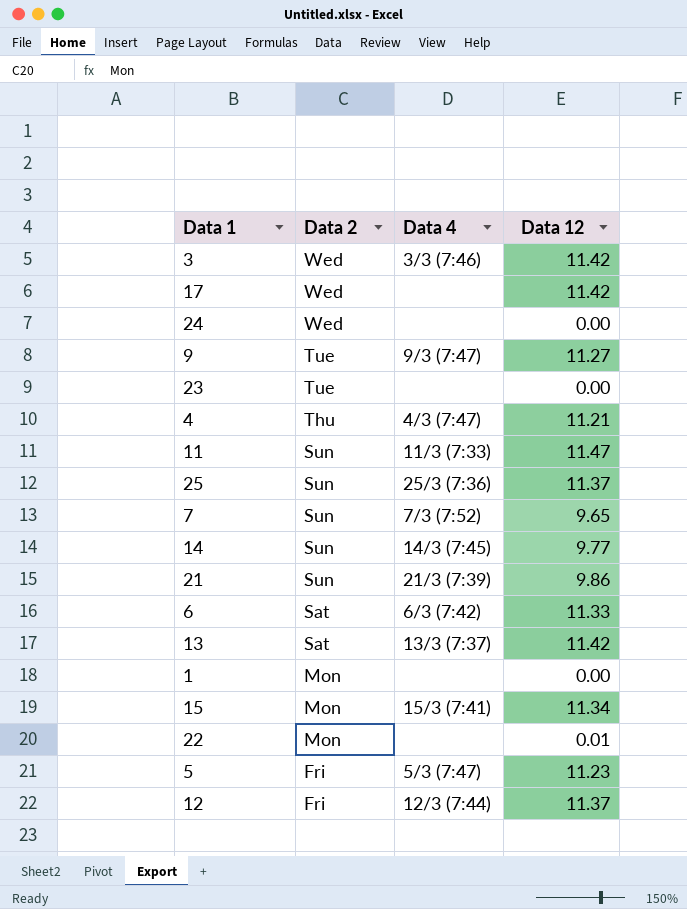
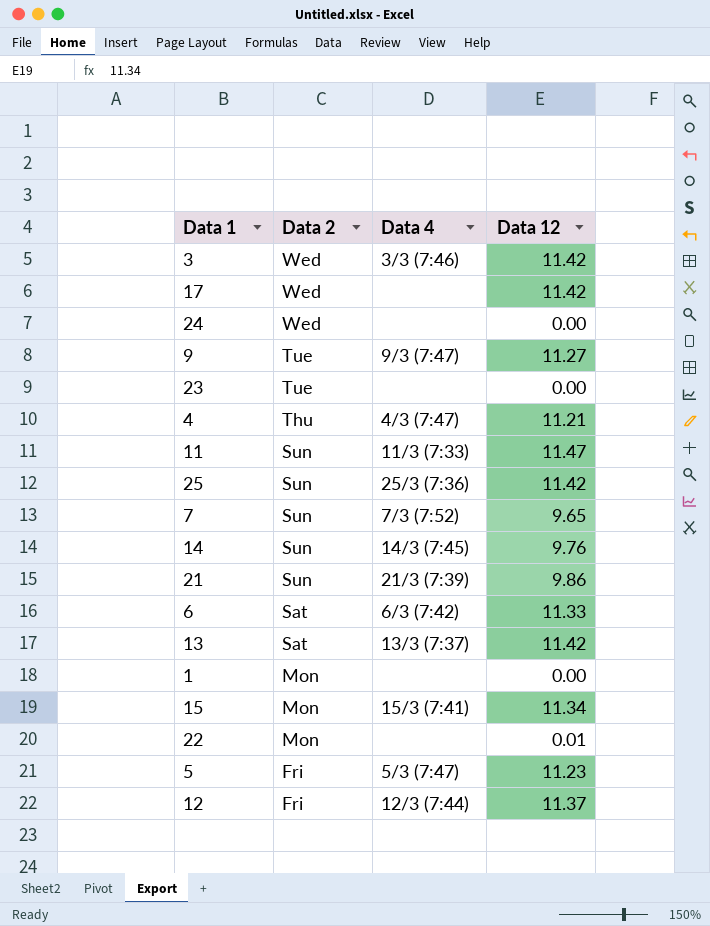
25 | Data 12: 11.37 -> 11.42
14 | Data 12: 9.77 -> 9.76

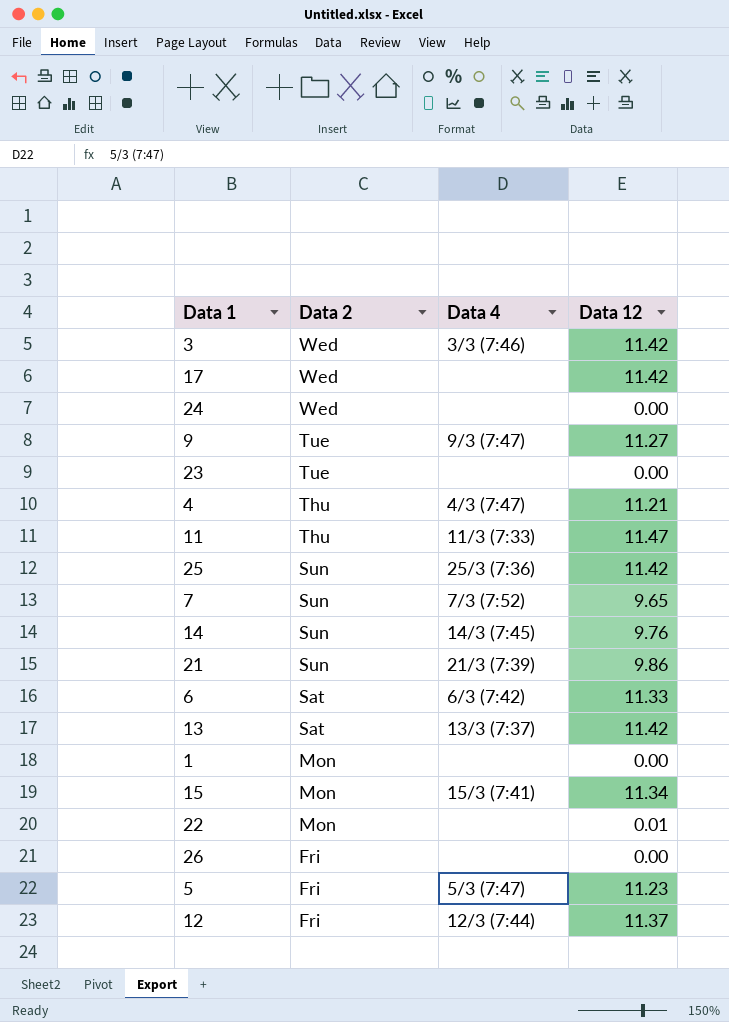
11 | Data 2: Sun -> Thu
row 26: none -> Fri | none | 0.00

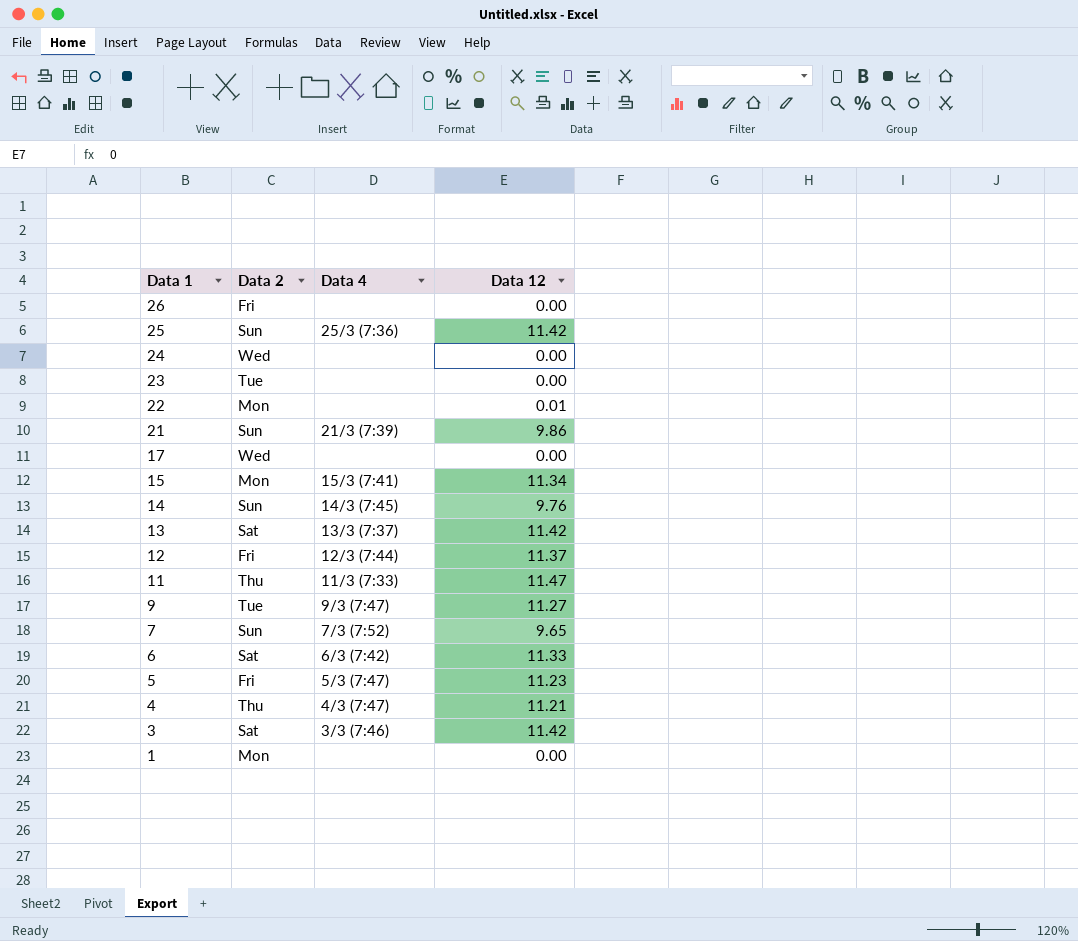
row order: Data 2 descending -> Data 1 descending
17 | Data 12: 11.42 -> 0.00
3 | Data 2: Wed -> Sat

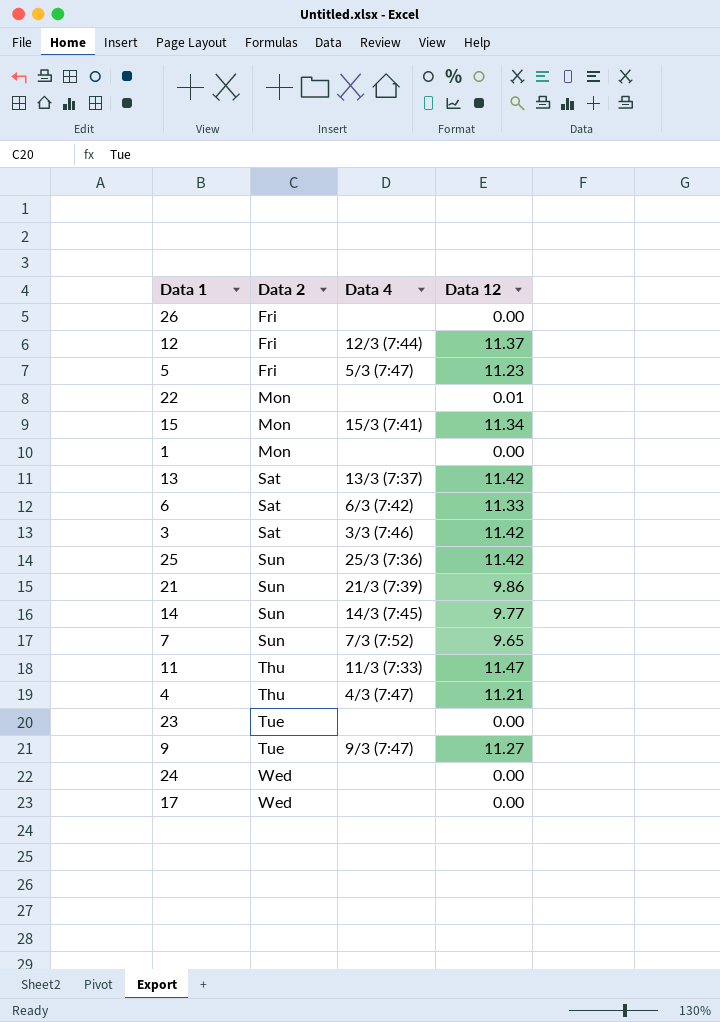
row order: Data 1 descending -> Data 2 ascending
14 | Data 12: 9.76 -> 9.77

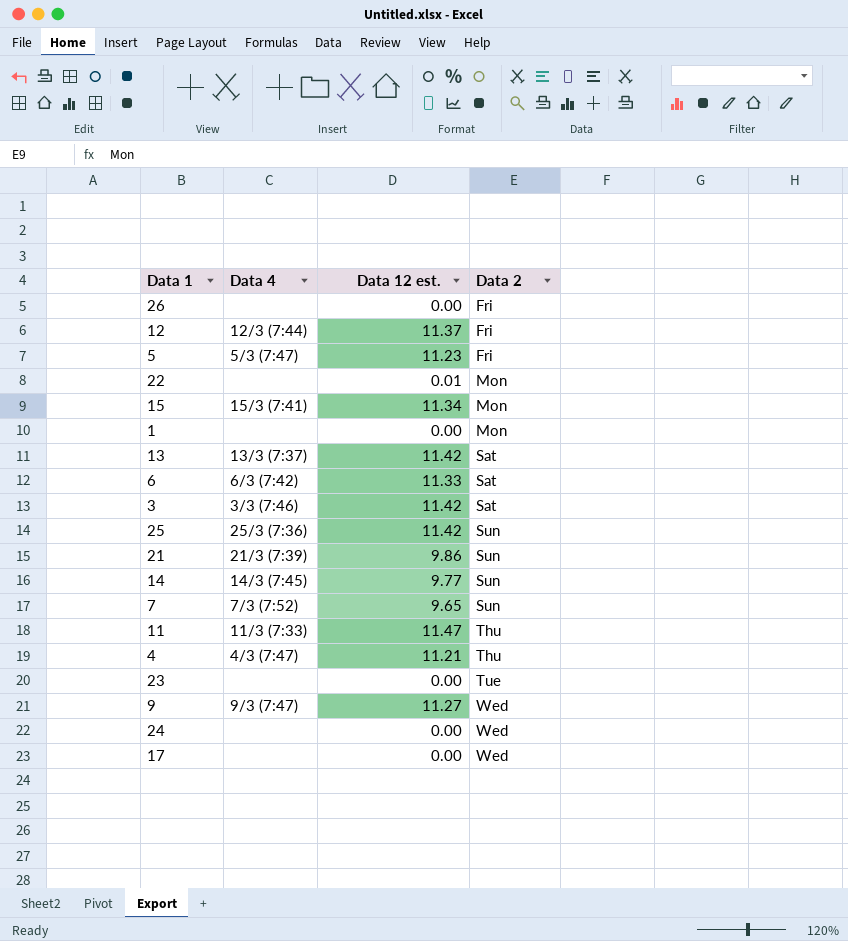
column name: Data 12 -> Data 12 est.
column Data 2 | position: 2 -> 4
9 | Data 2: Tue -> Wed

